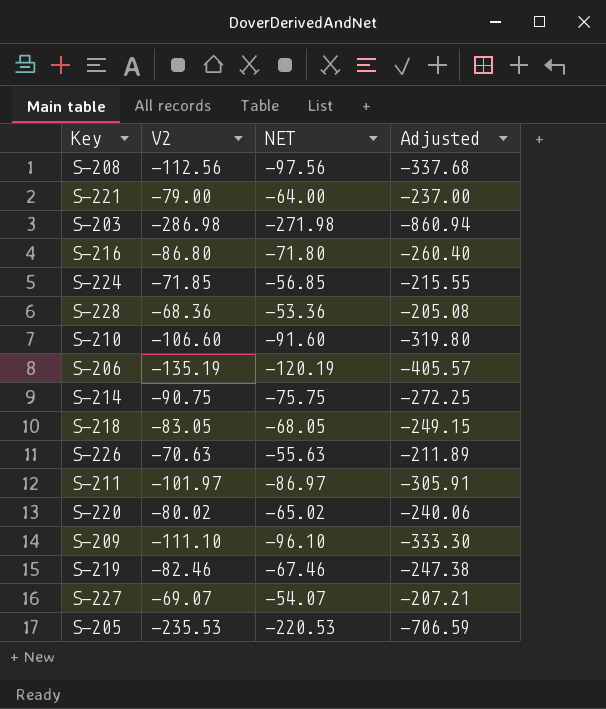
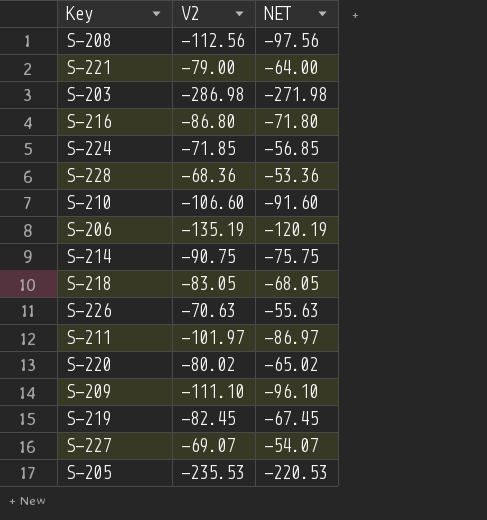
column Adjusted | formula: [V2] * 3 -> none
S-219 | V2: -82.46 -> -82.45
S-219 | NET: -67.46 -> -67.45

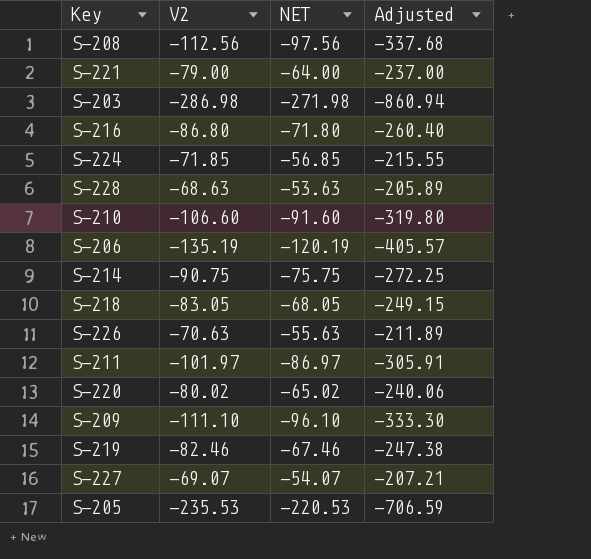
column Adjusted | formula: none -> [V2] * 3
S-228 | V2: -68.36 -> -68.63
S-228 | NET: -53.36 -> -53.63
S-219 | V2: -82.45 -> -82.46
S-219 | NET: -67.45 -> -67.46

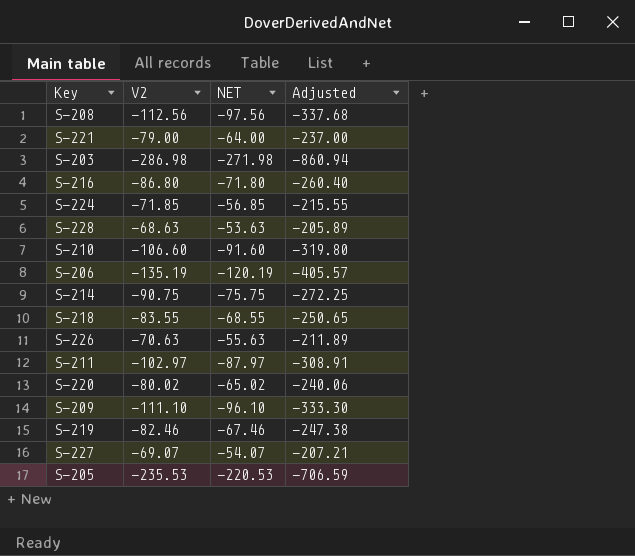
S-218 | V2: -83.05 -> -83.55
S-218 | NET: -68.05 -> -68.55
S-218 | Adjusted: -249.15 -> -250.65
S-211 | V2: -101.97 -> -102.97
S-211 | NET: -86.97 -> -87.97
S-211 | Adjusted: -305.91 -> -308.91

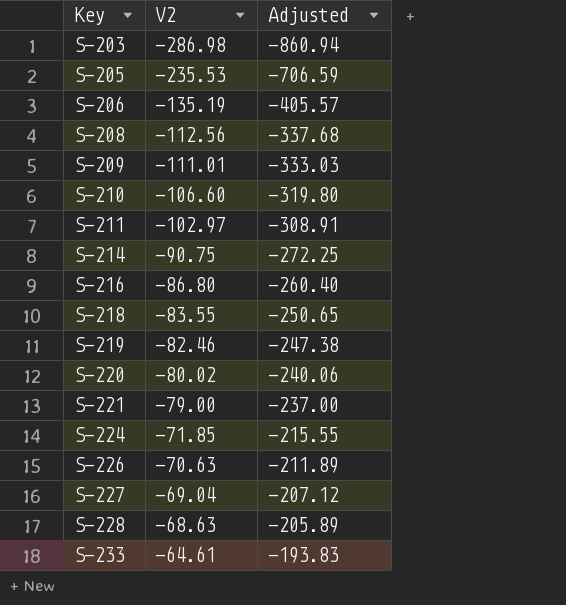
row order: none -> Key ascending
column NET | formula: [V2] + 15 -> none
S-209 | V2: -111.10 -> -111.01
S-209 | Adjusted: -333.30 -> -333.03
S-227 | V2: -69.07 -> -69.04
S-227 | Adjusted: -207.21 -> -207.12
row S-233: none -> -64.61 | -193.83

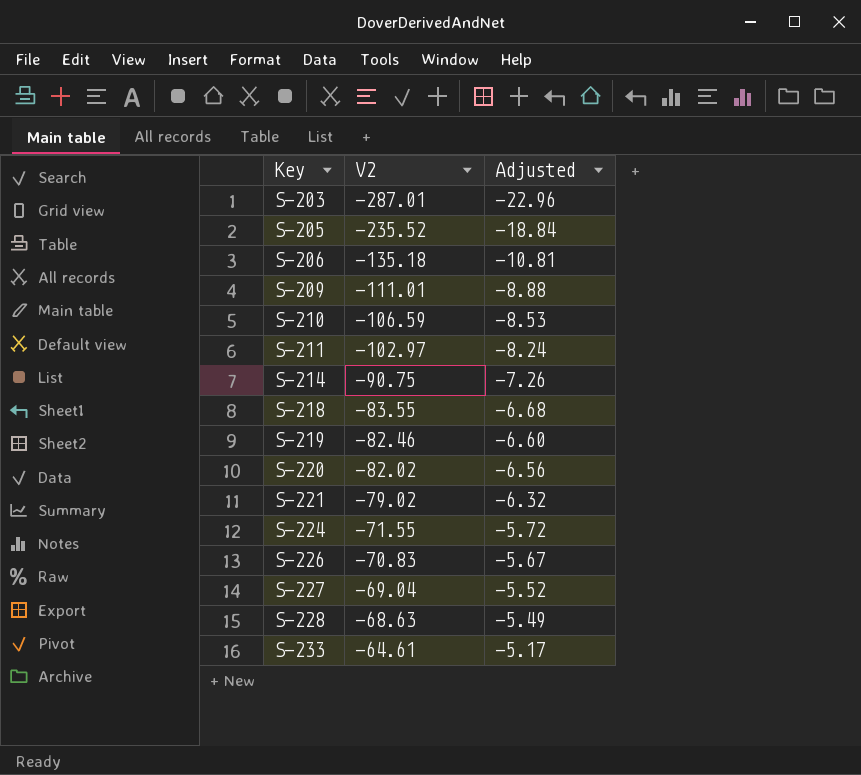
column Adjusted | formula: [V2] * 3 -> [V2] * 0.08
row S-208: -112.56 | -337.68 -> none
row S-216: -86.80 | -260.40 -> none
S-203 | V2: -286.98 -> -287.01
S-205 | V2: -235.53 -> -235.52
S-206 | V2: -135.19 -> -135.18
S-210 | V2: -106.60 -> -106.59
S-220 | V2: -80.02 -> -82.02
S-221 | V2: -79.00 -> -79.02
S-224 | V2: -71.85 -> -71.55
S-226 | V2: -70.63 -> -70.83

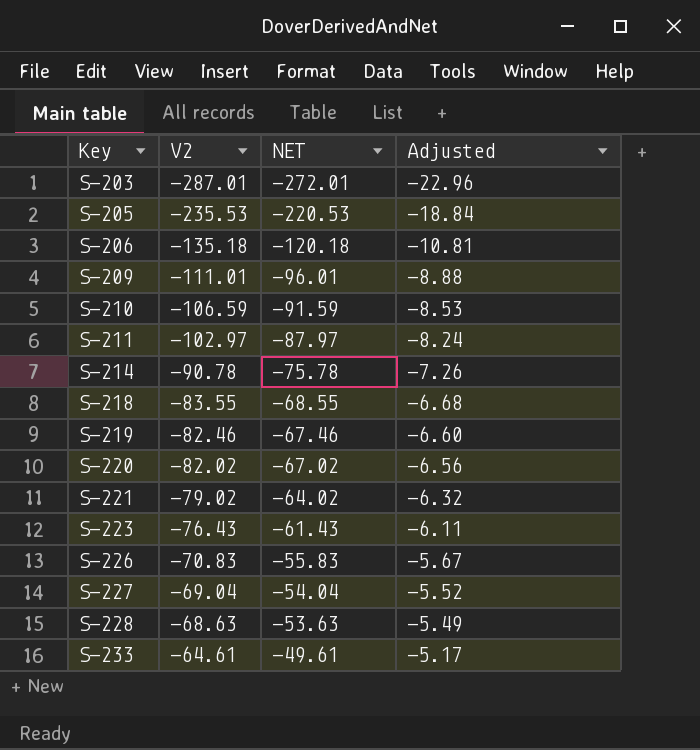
column NET | formula: none -> [V2] + 15
row S-224: -71.55 | -5.72 -> none
S-205 | V2: -235.52 -> -235.53
S-214 | V2: -90.75 -> -90.78
row S-223: none -> -76.43 | -61.43 | -6.11

